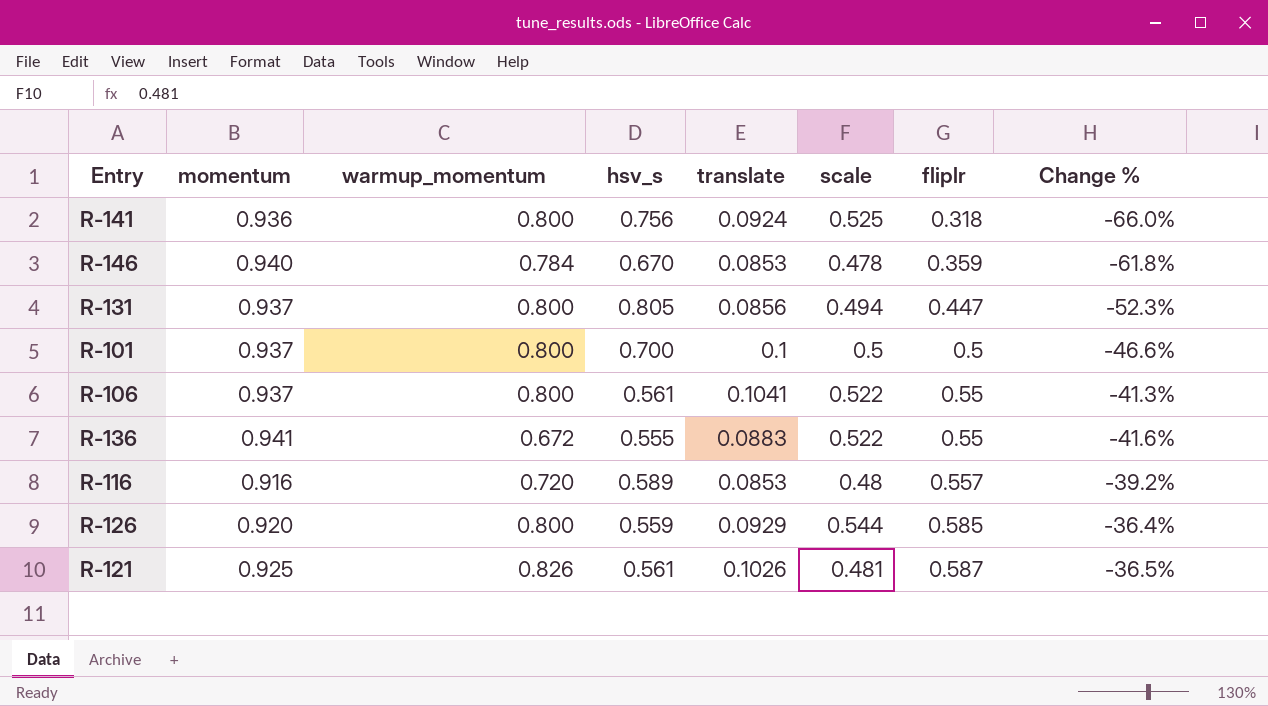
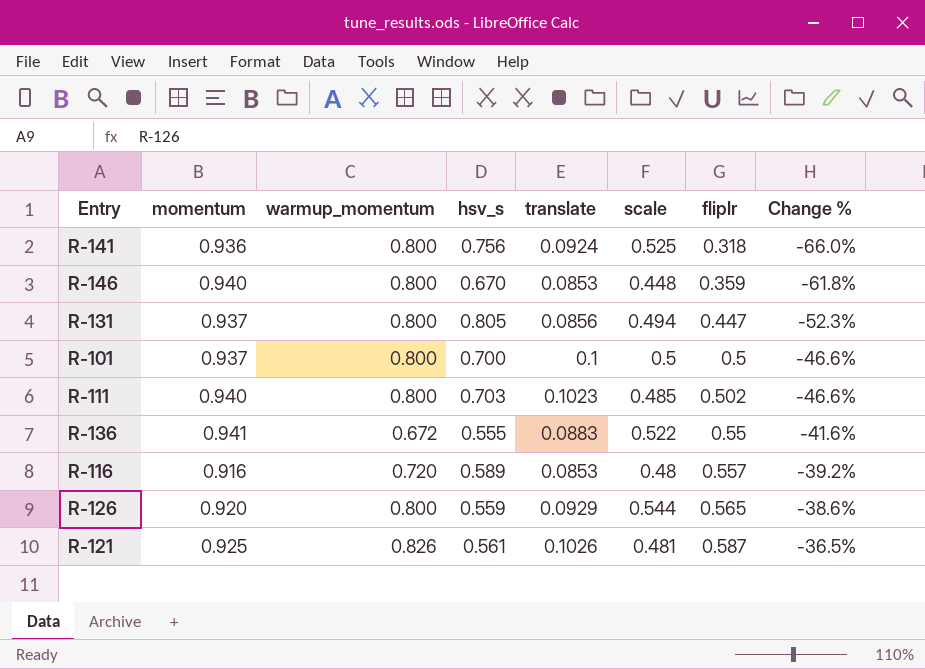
row R-106: 0.937 | 0.800 | 0.561 | 0.1041 | 0.522 | 0.55 | -41.3% -> none
R-146 | warmup_momentum: 0.784 -> 0.800
R-146 | scale: 0.478 -> 0.448
row R-111: none -> 0.940 | 0.800 | 0.703 | 0.1023 | 0.485 | 0.502 | -46.6%
R-126 | fliplr: 0.585 -> 0.565
R-126 | Change %: -36.4% -> -38.6%

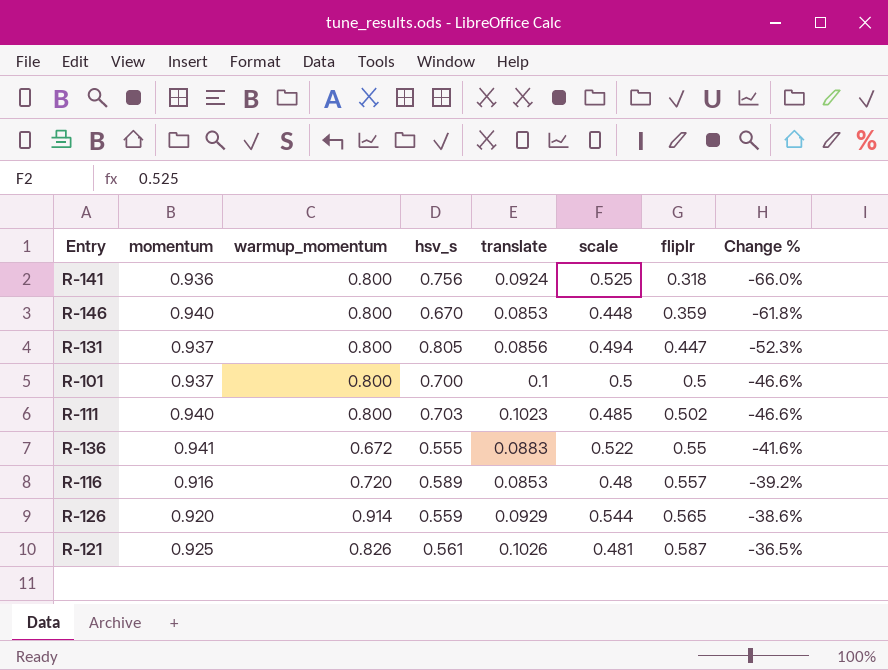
R-126 | warmup_momentum: 0.800 -> 0.914

